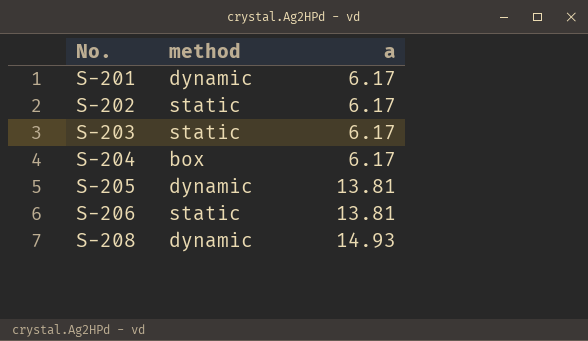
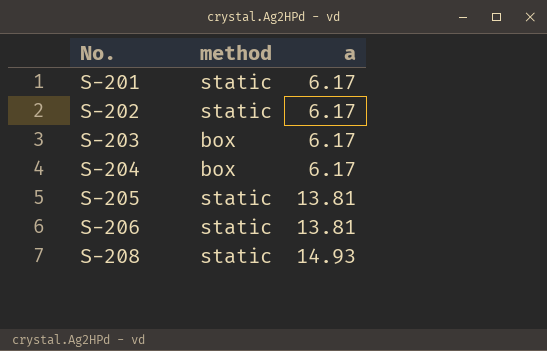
S-201 | method: dynamic -> static
S-203 | method: static -> box
S-205 | method: dynamic -> static
S-208 | method: dynamic -> static

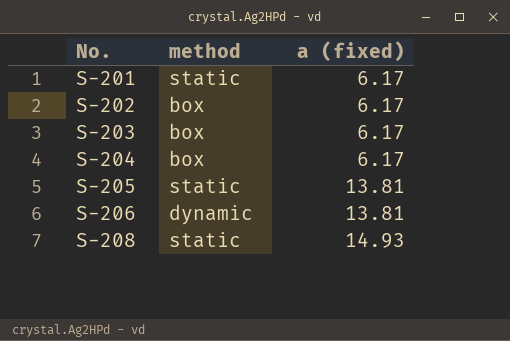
column name: a -> a (fixed)
S-202 | method: static -> box
S-206 | method: static -> dynamic

